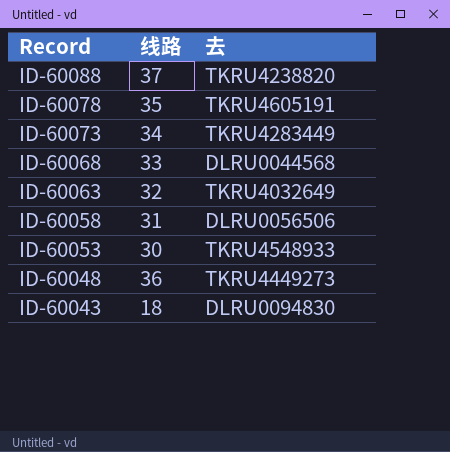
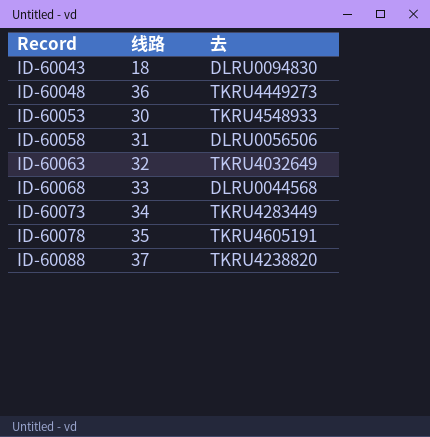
row order: Record descending -> Record ascending

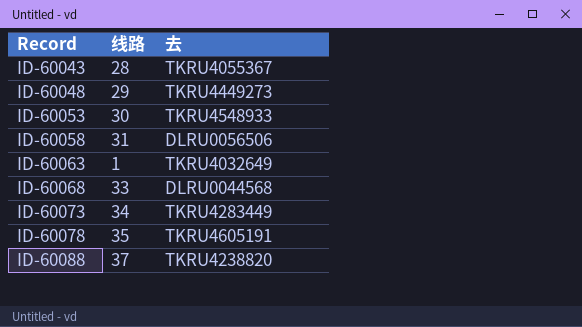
ID-60043 | 线路: 18 -> 28
ID-60043 | 去: DLRU0094830 -> TKRU4055367
ID-60048 | 线路: 36 -> 29
ID-60063 | 线路: 32 -> 1

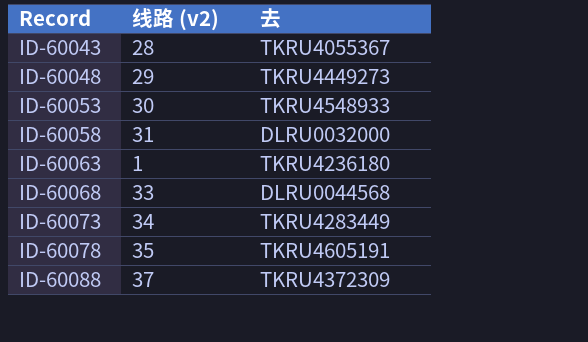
column name: 线路 -> 线路 (v2)
ID-60058 | 去: DLRU0056506 -> DLRU0032000
ID-60063 | 去: TKRU4032649 -> TKRU4236180
ID-60088 | 去: TKRU4238820 -> TKRU4372309

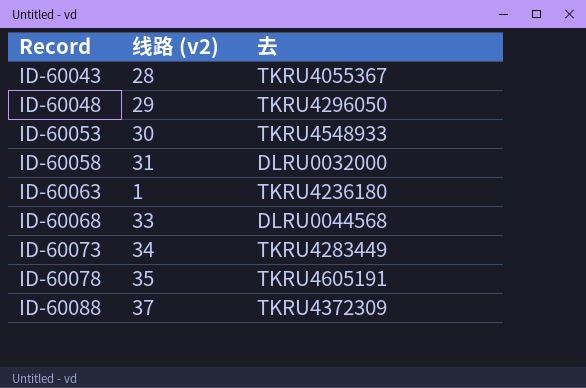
ID-60048 | 去: TKRU4449273 -> TKRU4296050

